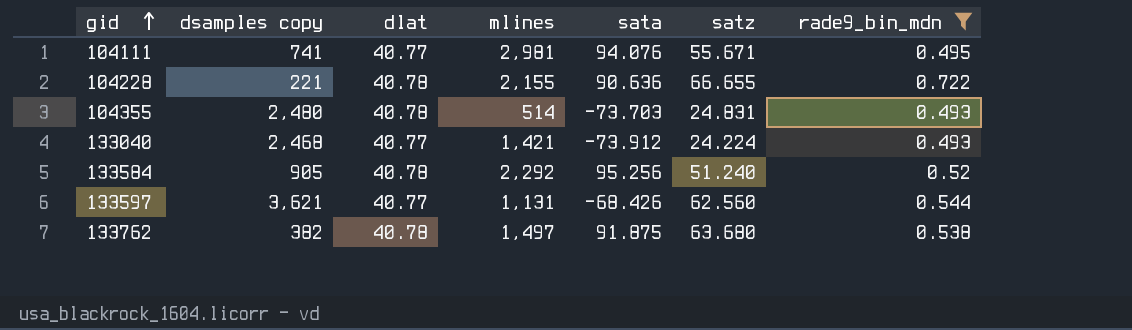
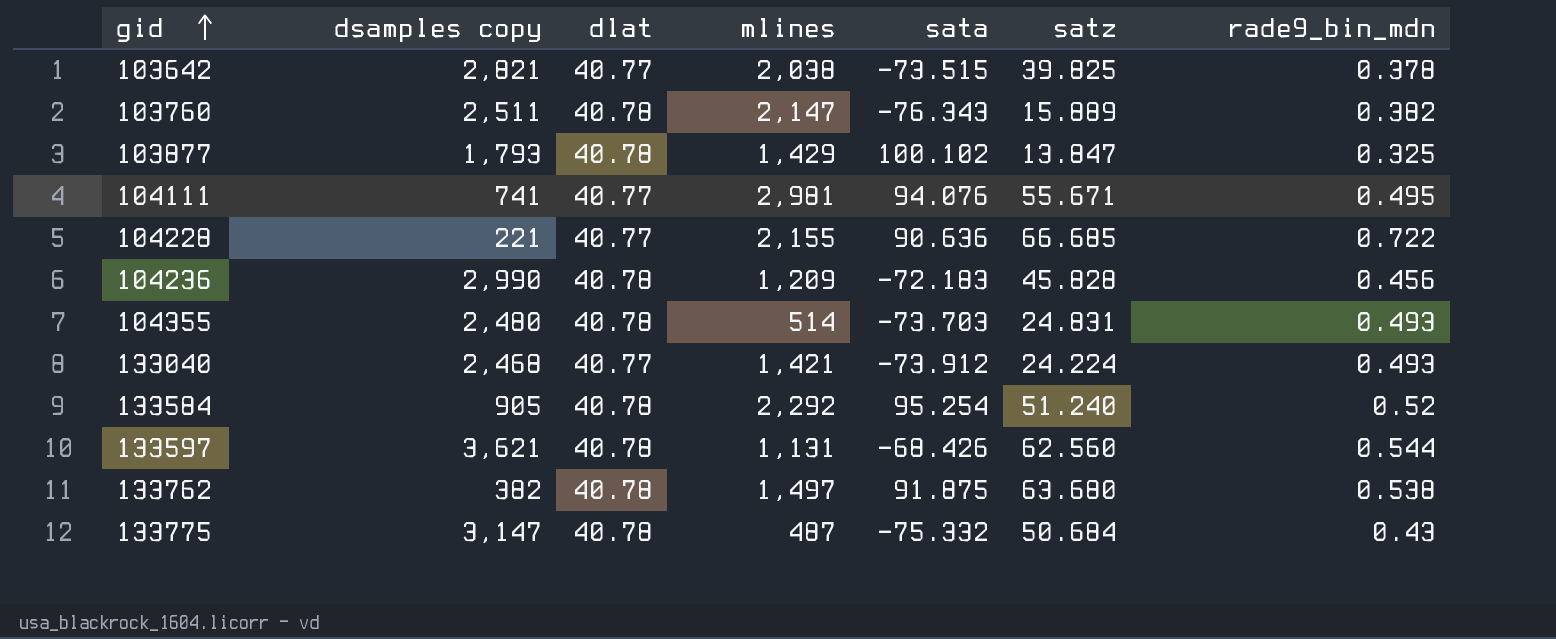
filter: rade9_bin_mdn >= 0.493 -> none
104228 | dlat: 40.78 -> 40.77
104228 | satz: 66.655 -> 66.685
133584 | sata: 95.256 -> 95.254
133597 | dlat: 40.77 -> 40.78

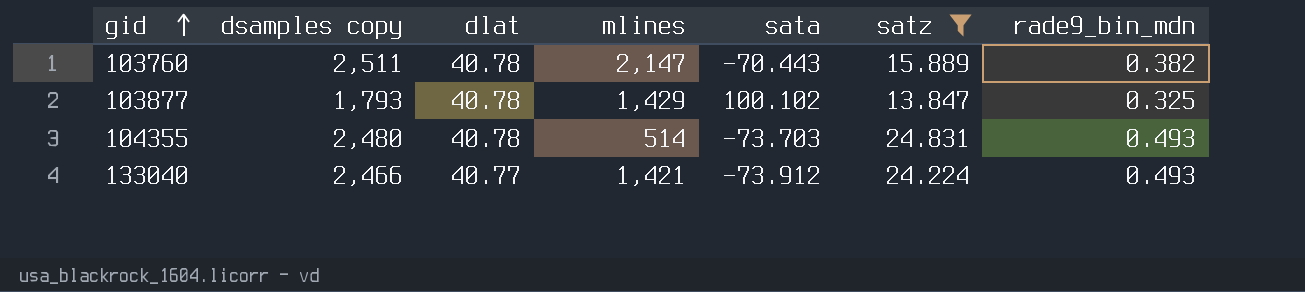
filter: none -> satz <= 24.831
103760 | sata: -76.343 -> -70.443
133040 | dsamples copy: 2,468 -> 2,466

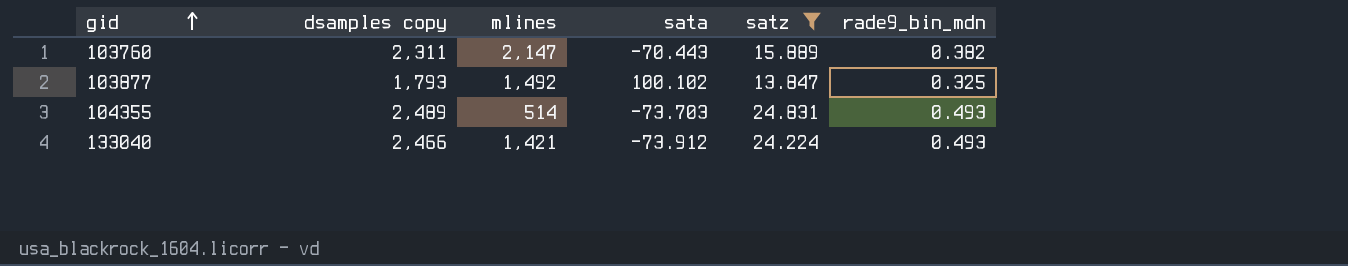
column dlat | position: 3 -> none
103760 | dsamples copy: 2,511 -> 2,311
103877 | mlines: 1,429 -> 1,492
104355 | dsamples copy: 2,480 -> 2,489

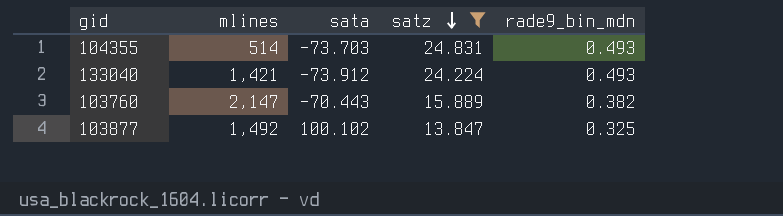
row order: gid ascending -> satz descending
column dsamples copy | position: 2 -> none

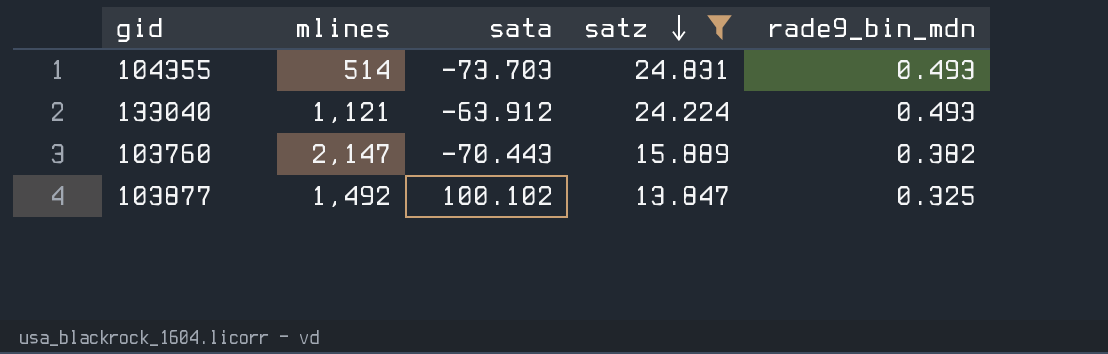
133040 | mlines: 1,421 -> 1,121
133040 | sata: -73.912 -> -63.912

